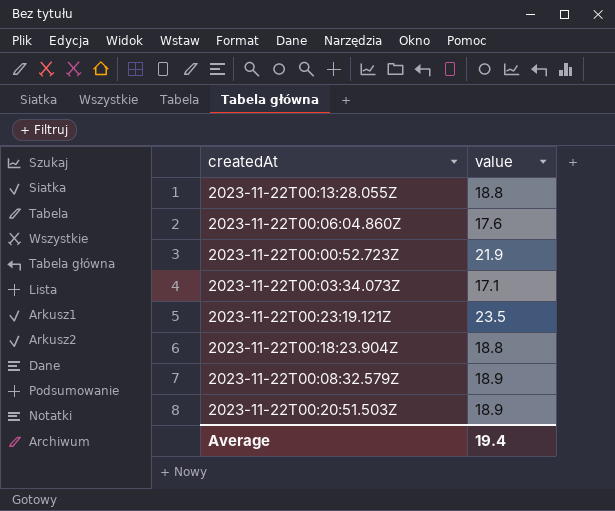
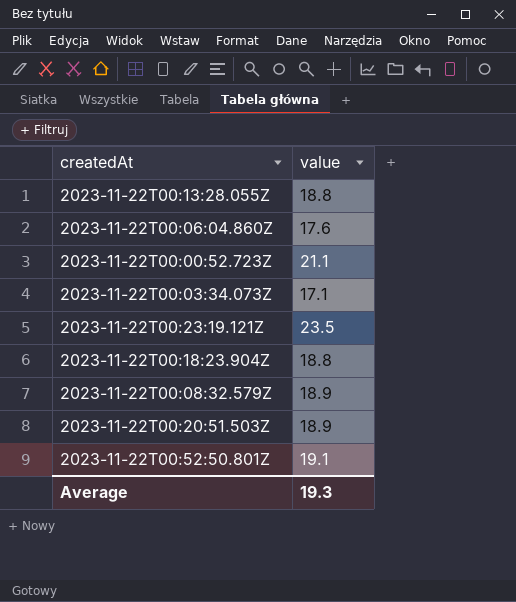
2023-11-22T00:00:52.723Z | value: 21.9 -> 21.1
row 2023-11-22T00:52:50.801Z: none -> 19.1
Average | value: 19.4 -> 19.3

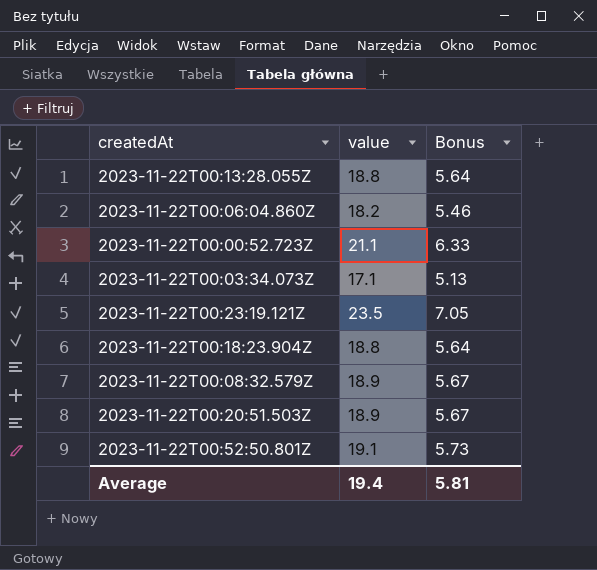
column Bonus | formula: none -> [value] * 0.3
2023-11-22T00:06:04.860Z | value: 17.6 -> 18.2
Average | value: 19.3 -> 19.4

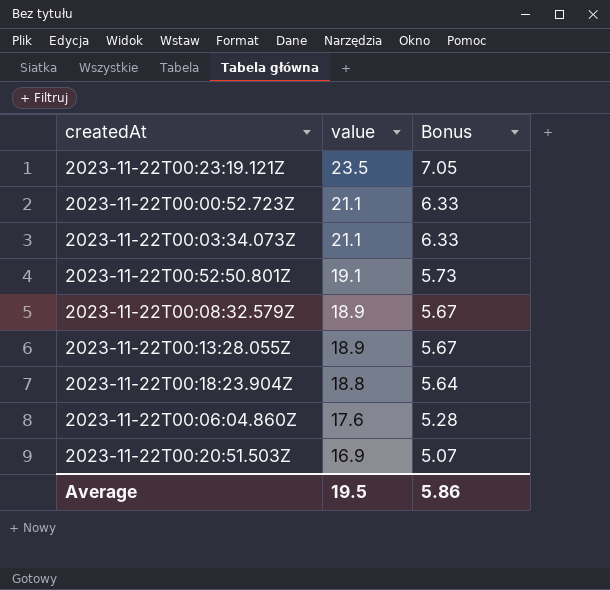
row order: none -> value descending
2023-11-22T00:03:34.073Z | value: 17.1 -> 21.1
2023-11-22T00:03:34.073Z | Bonus: 5.13 -> 6.33
2023-11-22T00:13:28.055Z | value: 18.8 -> 18.9
2023-11-22T00:13:28.055Z | Bonus: 5.64 -> 5.67
2023-11-22T00:06:04.860Z | value: 18.2 -> 17.6
2023-11-22T00:06:04.860Z | Bonus: 5.46 -> 5.28
2023-11-22T00:20:51.503Z | value: 18.9 -> 16.9
2023-11-22T00:20:51.503Z | Bonus: 5.67 -> 5.07
Average | value: 19.4 -> 19.5
Average | Bonus: 5.81 -> 5.86

